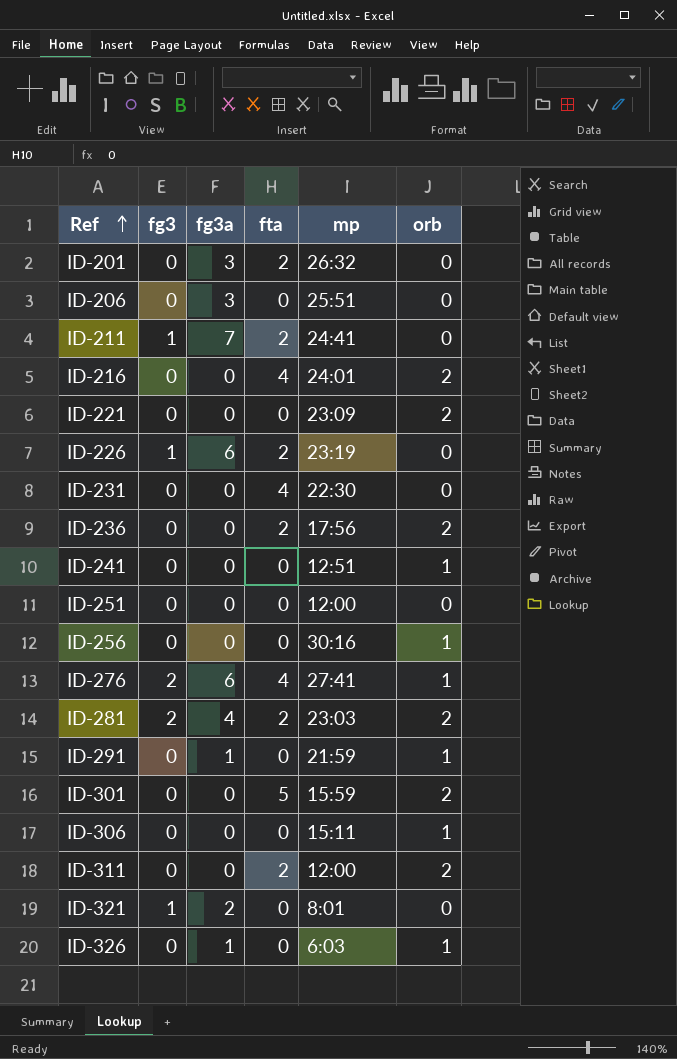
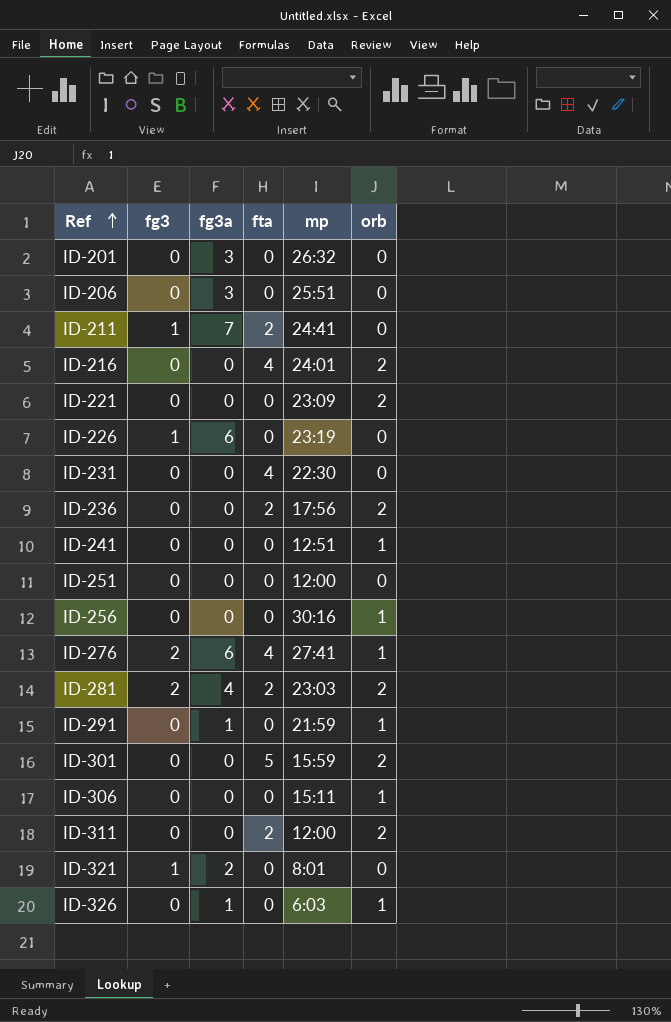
ID-201 | fta: 2 -> 0
ID-226 | fta: 2 -> 0

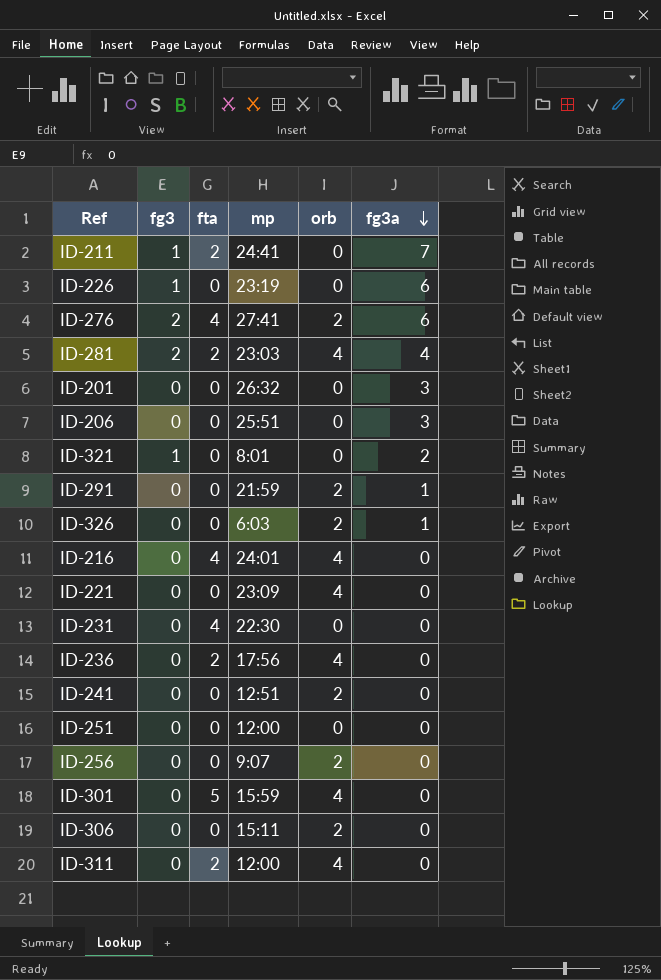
row order: Ref ascending -> fg3a descending
column fg3a | position: 3 -> 6
ID-276 | orb: 1 -> 2
ID-281 | orb: 2 -> 4
ID-291 | orb: 1 -> 2
ID-326 | orb: 1 -> 2
ID-216 | orb: 2 -> 4
ID-221 | orb: 2 -> 4
ID-236 | orb: 2 -> 4
ID-241 | orb: 1 -> 2
ID-256 | mp: 30:16 -> 9:07
ID-256 | orb: 1 -> 2
ID-301 | orb: 2 -> 4
ID-306 | orb: 1 -> 2
ID-311 | orb: 2 -> 4

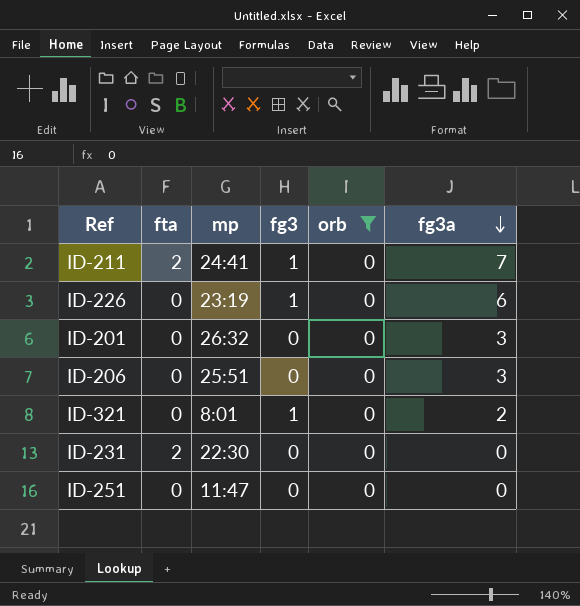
filter: none -> orb = 0
column fg3 | position: 2 -> 4
ID-231 | fta: 4 -> 2
ID-251 | mp: 12:00 -> 11:47

